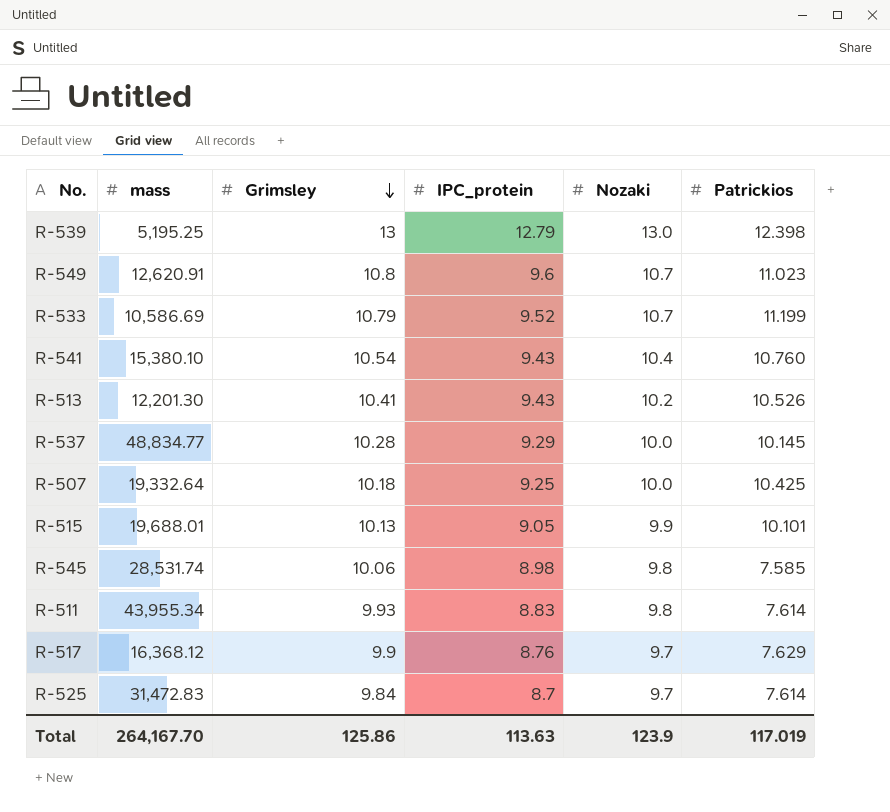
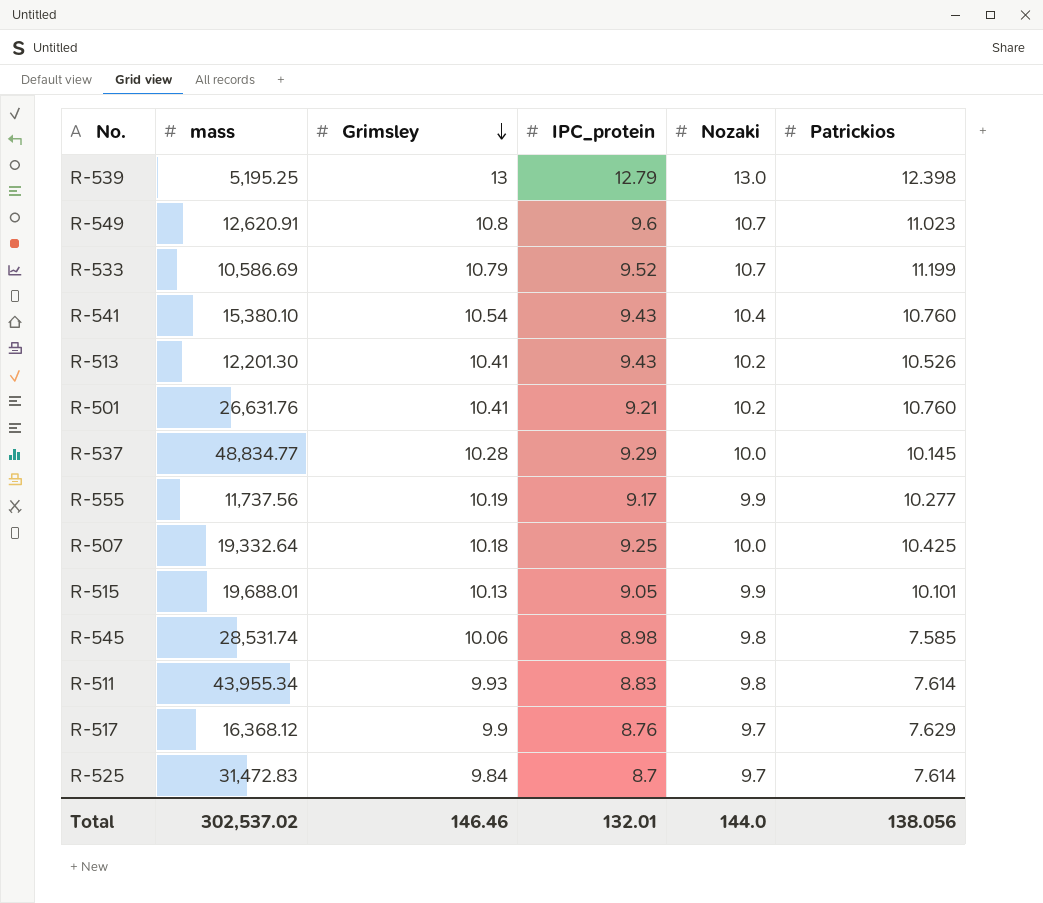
row R-501: none -> 26,631.76 | 10.41 | 9.21 | 10.2 | 10.760
row R-555: none -> 11,737.56 | 10.19 | 9.17 | 9.9 | 10.277
Total | mass: 264,167.70 -> 302,537.02
Total | Grimsley: 125.86 -> 146.46
Total | IPC_protein: 113.63 -> 132.01
Total | Nozaki: 123.9 -> 144.0
Total | Patrickios: 117.019 -> 138.056

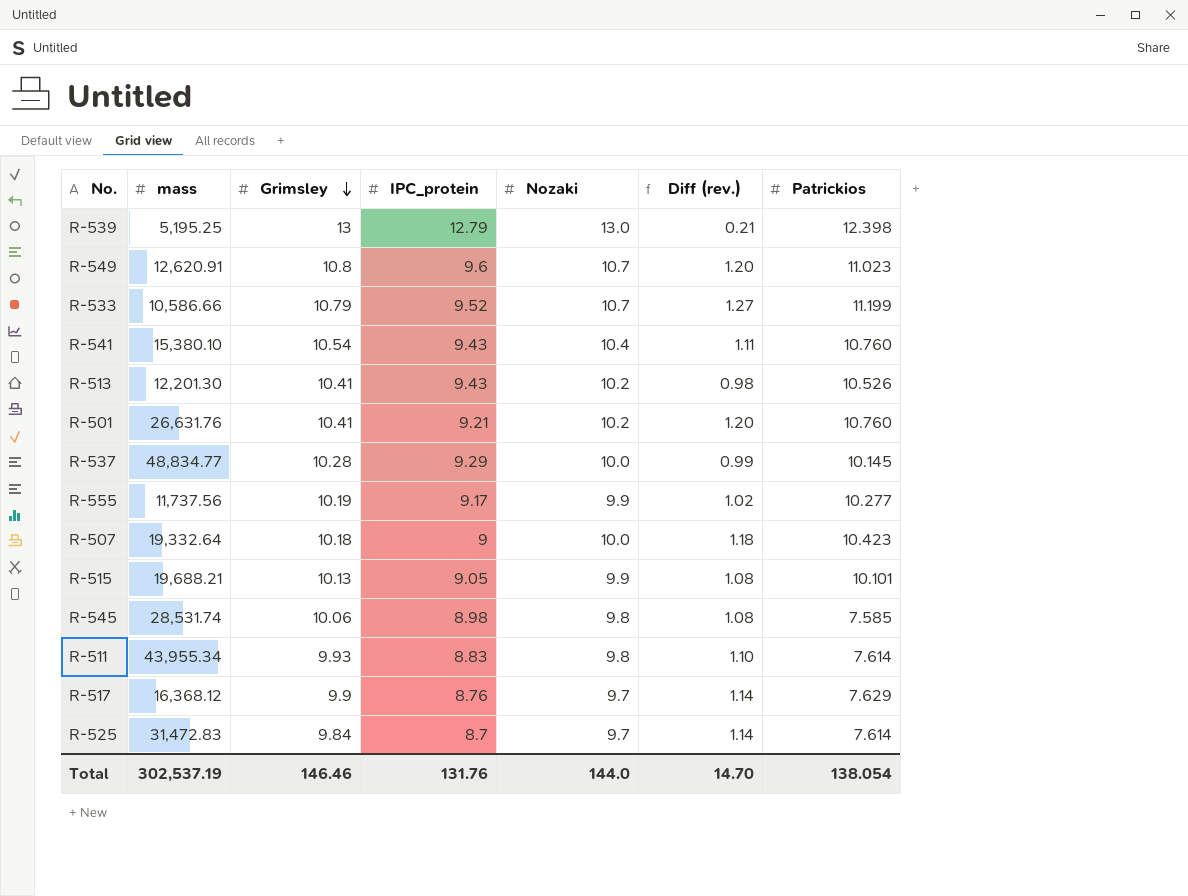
column Diff (rev.) | formula: none -> [Grimsley] - [IPC_protein]
R-533 | mass: 10,586.69 -> 10,586.66
R-507 | IPC_protein: 9.25 -> 9
R-507 | Patrickios: 10.425 -> 10.423
R-515 | mass: 19,688.01 -> 19,688.21
Total | mass: 302,537.02 -> 302,537.19
Total | IPC_protein: 132.01 -> 131.76
Total | Patrickios: 138.056 -> 138.054

